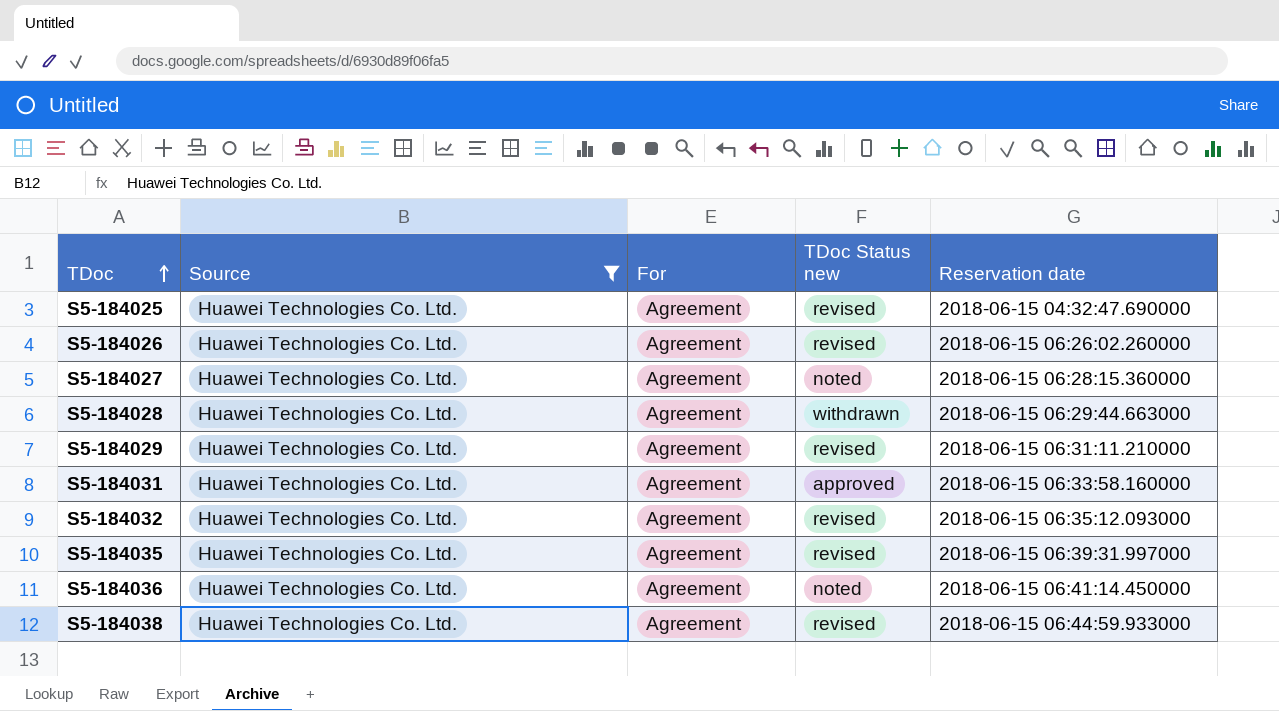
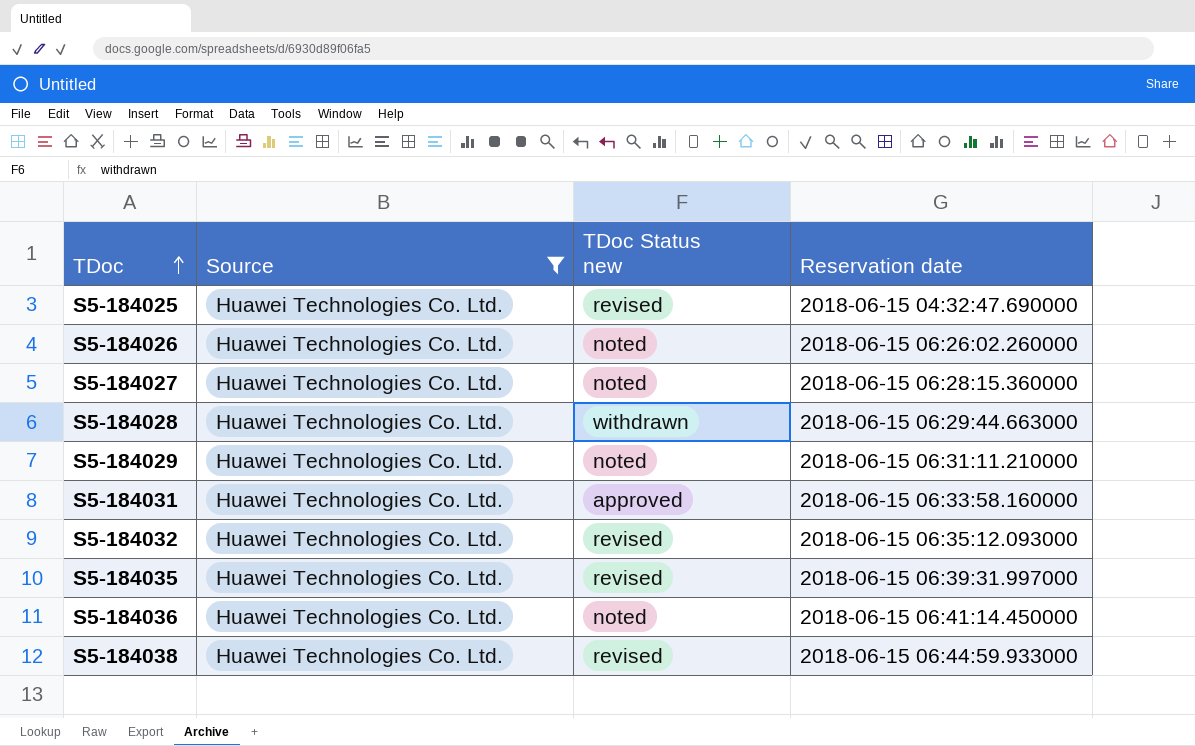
column For | position: 3 -> none
S5-184026 | TDoc Status new: revised -> noted
S5-184029 | TDoc Status new: revised -> noted

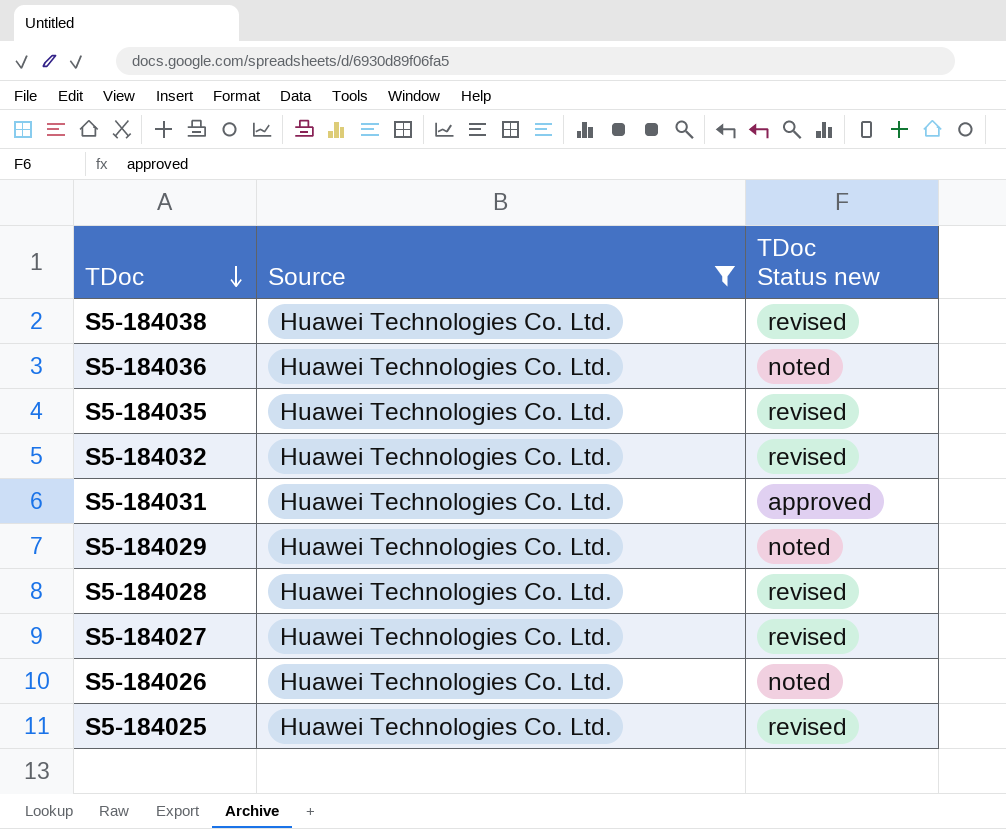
row order: TDoc ascending -> TDoc descending
column Reservation date | position: 4 -> none
S5-184028 | TDoc Status new: withdrawn -> revised
S5-184027 | TDoc Status new: noted -> revised

